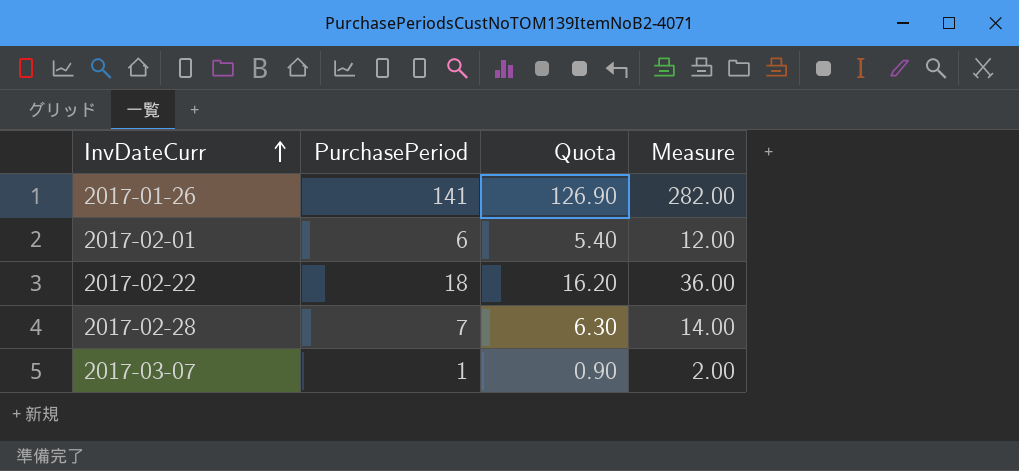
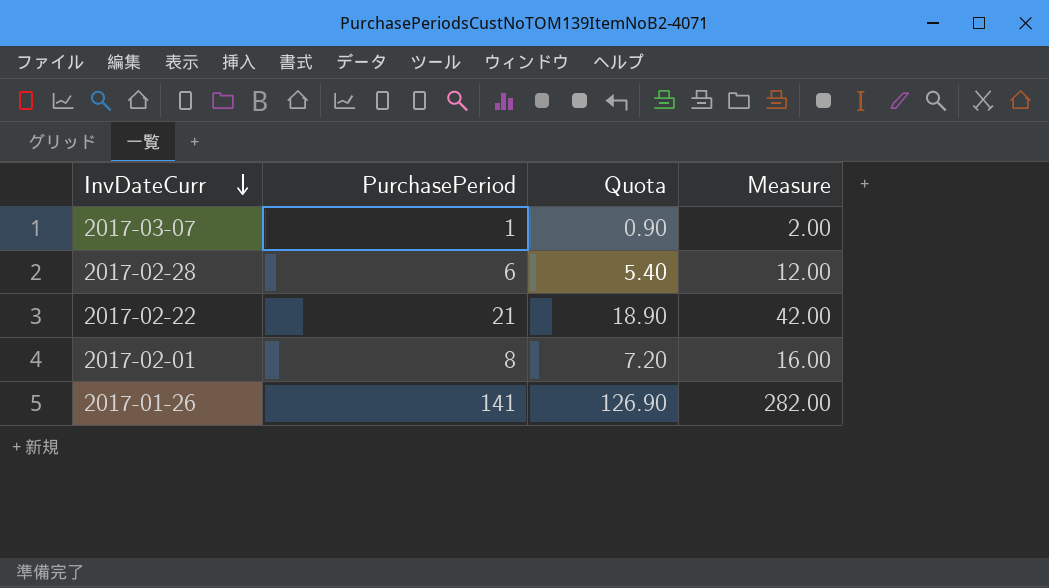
row order: InvDateCurr ascending -> InvDateCurr descending
2017-02-28 | PurchasePeriod: 7 -> 6
2017-02-28 | Quota: 6.30 -> 5.40
2017-02-28 | Measure: 14.00 -> 12.00
2017-02-22 | PurchasePeriod: 18 -> 21
2017-02-22 | Quota: 16.20 -> 18.90
2017-02-22 | Measure: 36.00 -> 42.00
2017-02-01 | PurchasePeriod: 6 -> 8
2017-02-01 | Quota: 5.40 -> 7.20
2017-02-01 | Measure: 12.00 -> 16.00

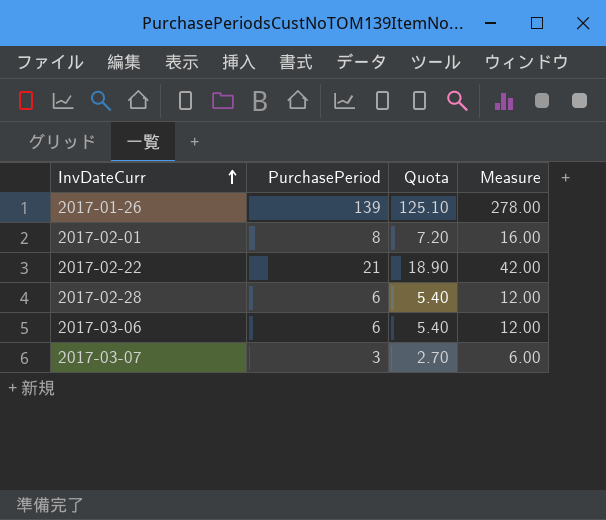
row order: InvDateCurr descending -> InvDateCurr ascending
2017-01-26 | PurchasePeriod: 141 -> 139
2017-01-26 | Quota: 126.90 -> 125.10
2017-01-26 | Measure: 282.00 -> 278.00
row 2017-03-06: none -> 6 | 5.40 | 12.00
2017-03-07 | PurchasePeriod: 1 -> 3
2017-03-07 | Quota: 0.90 -> 2.70
2017-03-07 | Measure: 2.00 -> 6.00

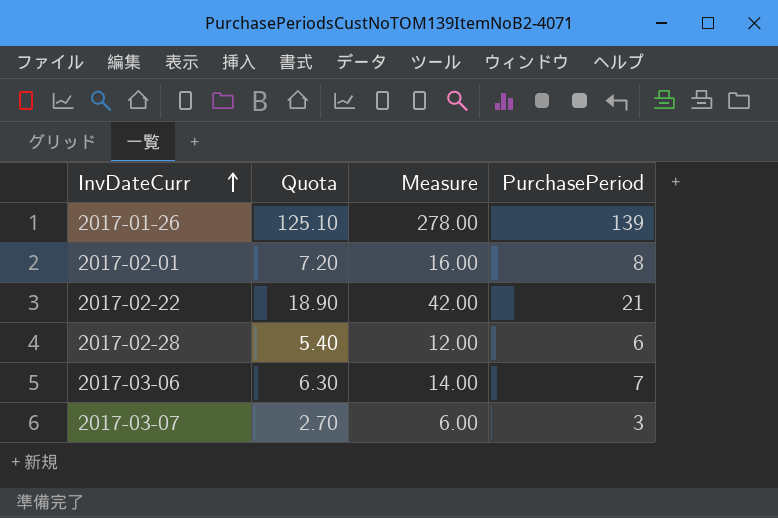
column PurchasePeriod | position: 2 -> 4
2017-03-06 | Quota: 5.40 -> 6.30
2017-03-06 | Measure: 12.00 -> 14.00
2017-03-06 | PurchasePeriod: 6 -> 7

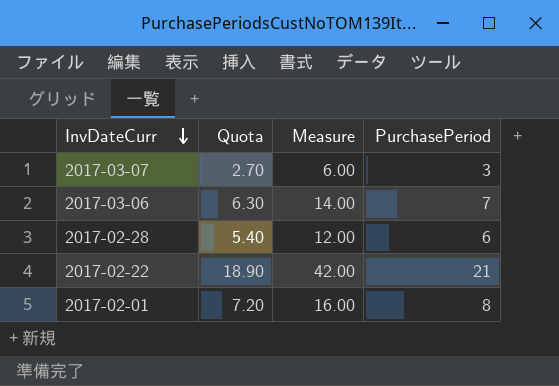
row order: InvDateCurr ascending -> InvDateCurr descending
row 2017-01-26: 125.10 | 278.00 | 139 -> none

